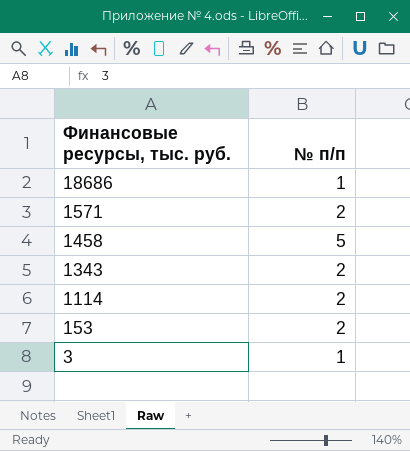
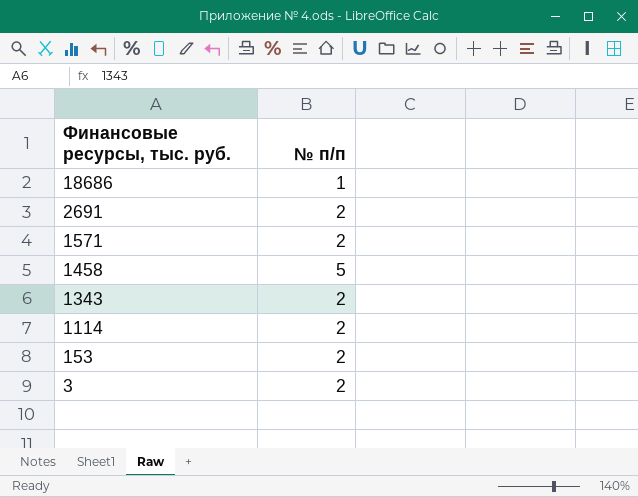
row 2691: none -> 2
3 | № п/п: 1 -> 2

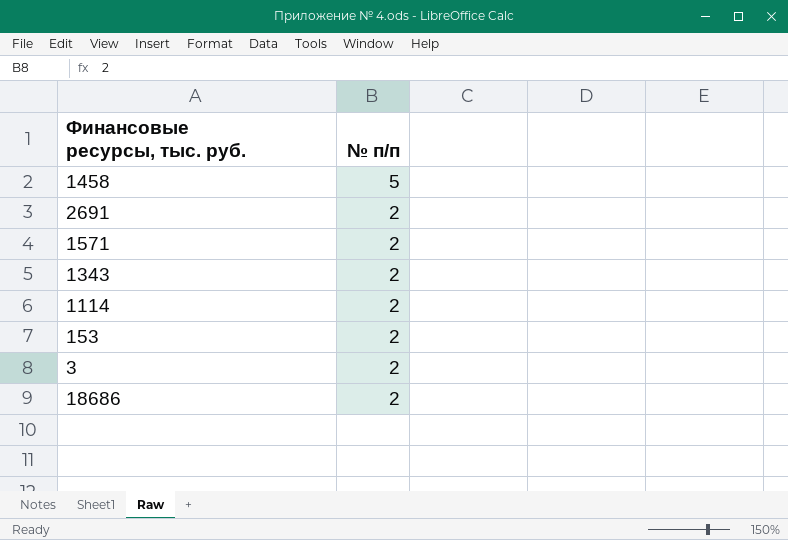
row order: Финансовые ресурсы, тыс. руб. descending -> № п/п descending
18686 | № п/п: 1 -> 2

